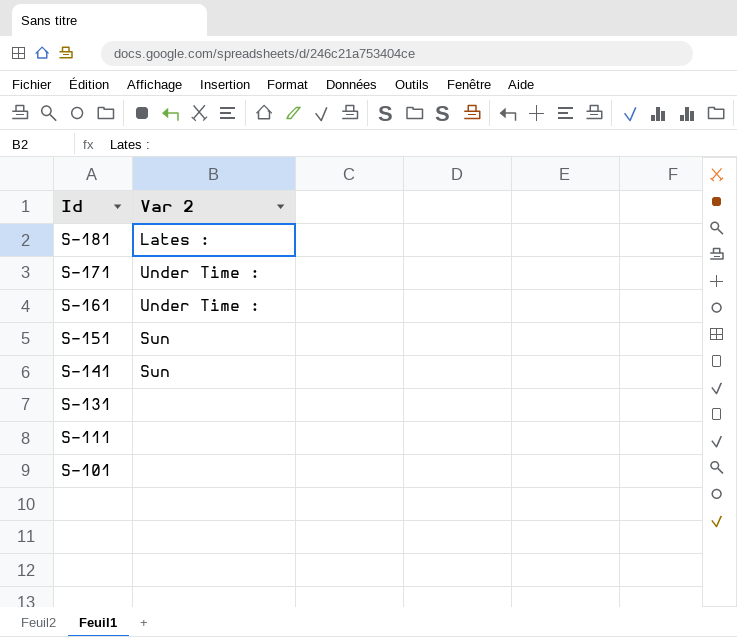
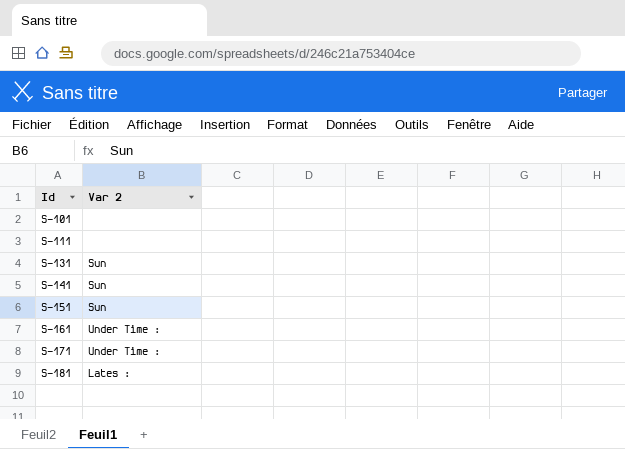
row order: Id descending -> Id ascending
S-131 | Var 2: none -> Sun

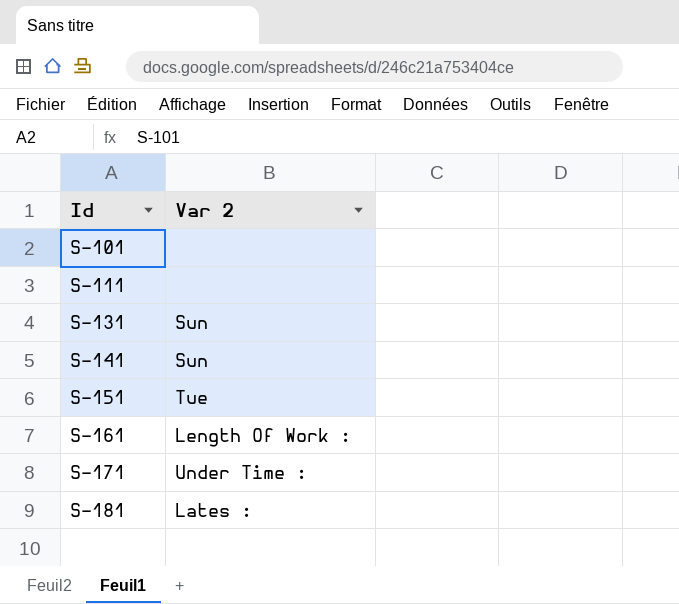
S-151 | Var 2: Sun -> Tue
S-161 | Var 2: Under Time : -> Length Of Work :

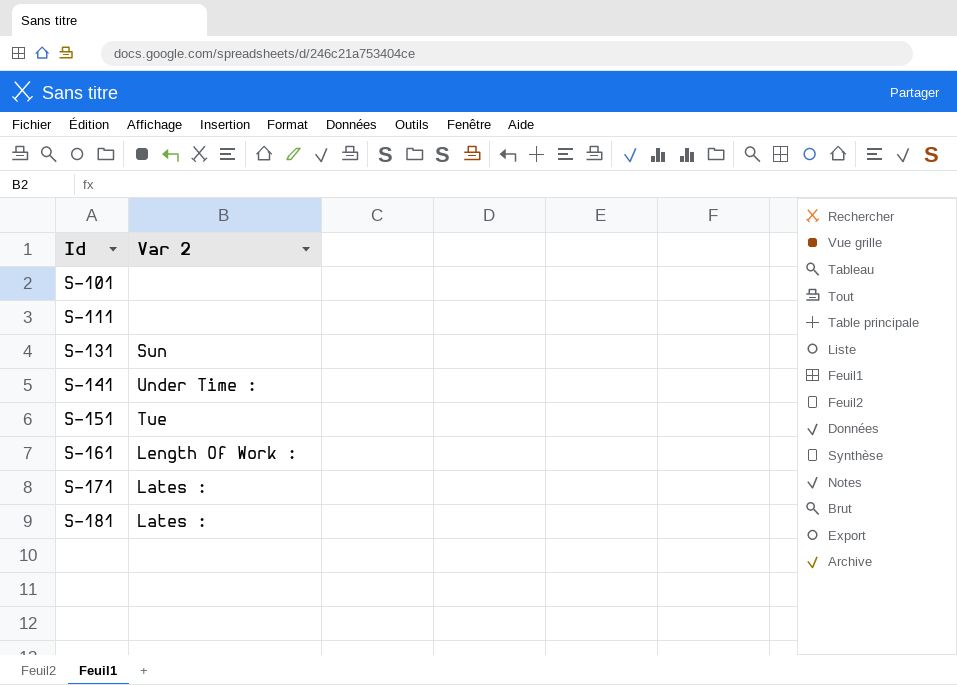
S-141 | Var 2: Sun -> Under Time :
S-171 | Var 2: Under Time : -> Lates :

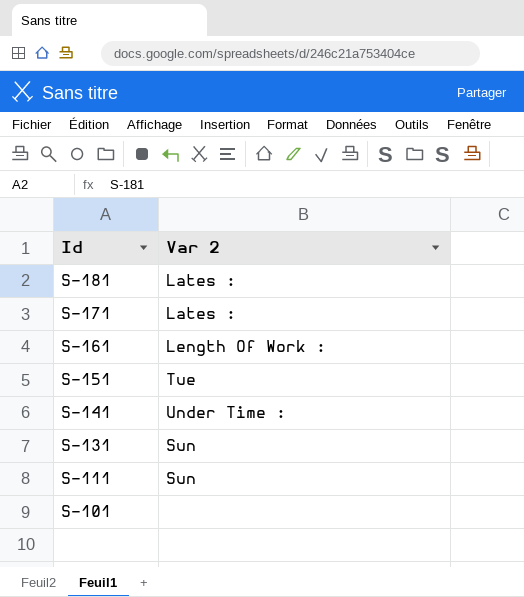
row order: Id ascending -> Id descending
S-111 | Var 2: none -> Sun

